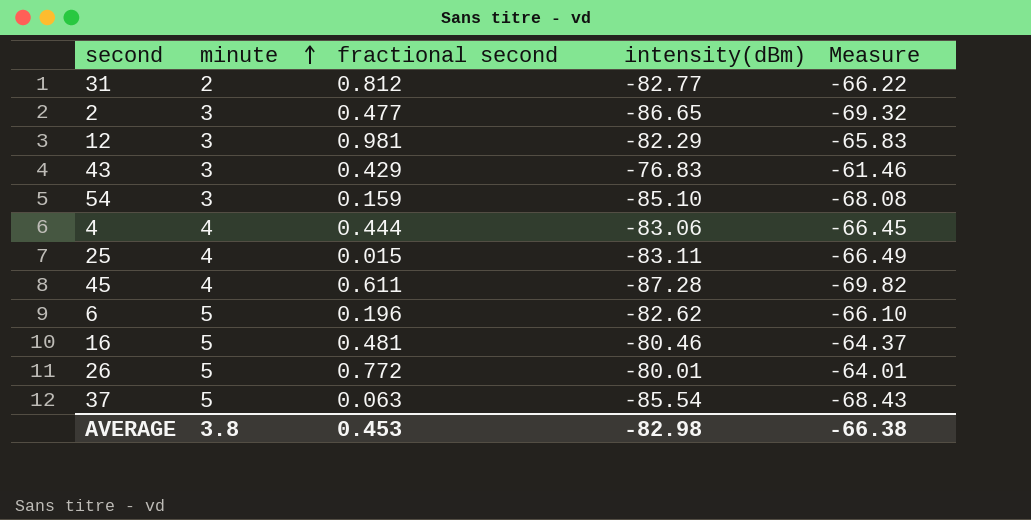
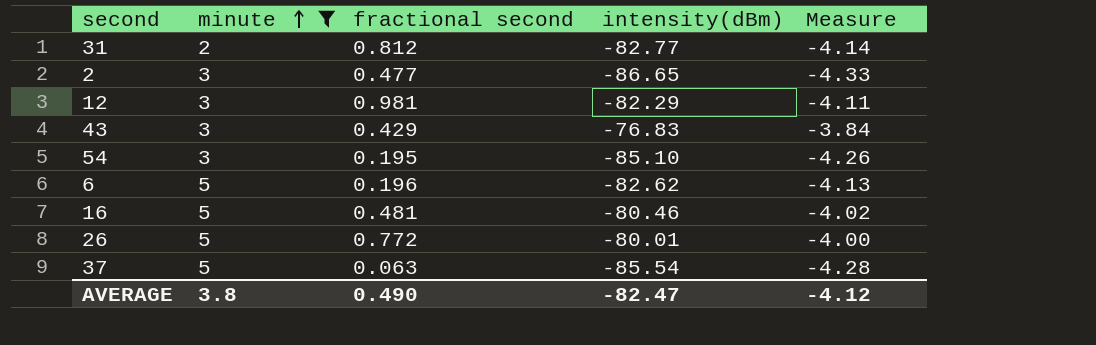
filter: none -> minute != 4
column Measure | formula: [intensity(dBm)] * 0.8 -> [intensity(dBm)] * 0.05
54 | fractional second: 0.159 -> 0.195
AVERAGE | fractional second: 0.453 -> 0.490
AVERAGE | intensity(dBm): -82.98 -> -82.47
AVERAGE | Measure: -66.38 -> -4.12

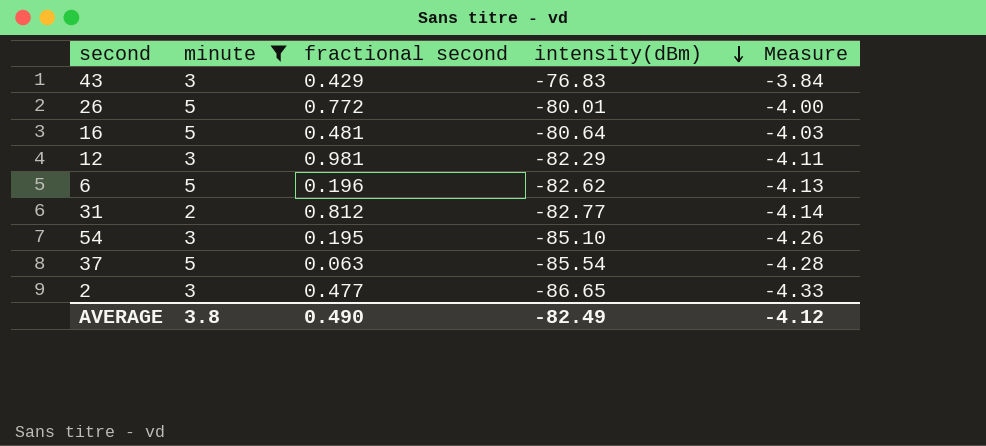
row order: minute ascending -> intensity(dBm) descending
16 | intensity(dBm): -80.46 -> -80.64
16 | Measure: -4.02 -> -4.03
AVERAGE | intensity(dBm): -82.47 -> -82.49

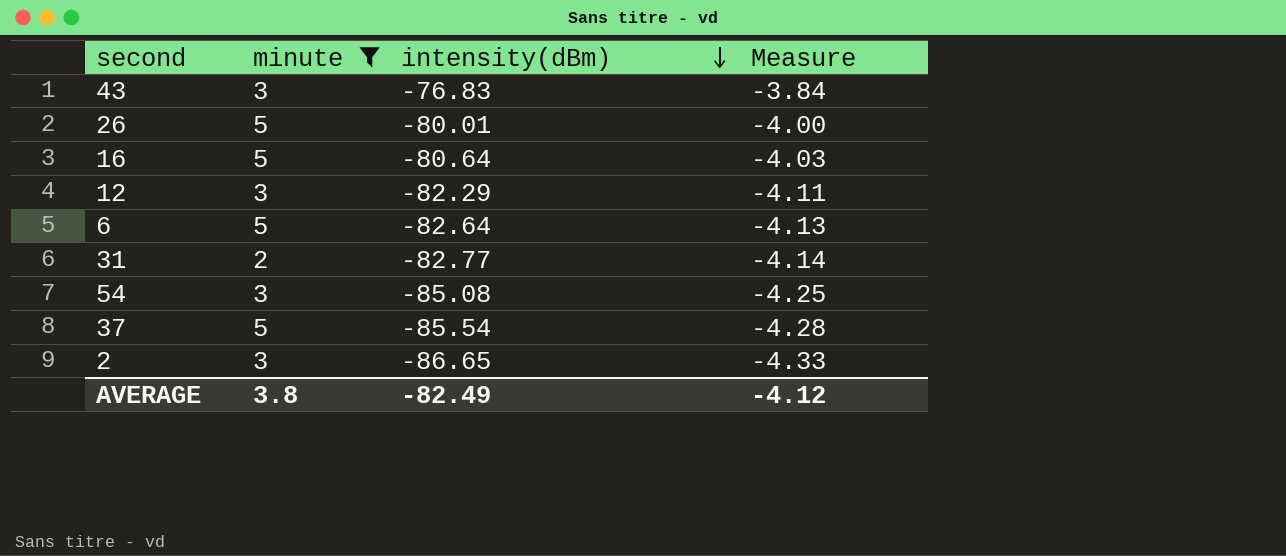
column fractional second | position: 3 -> none
6 | intensity(dBm): -82.62 -> -82.64
54 | intensity(dBm): -85.10 -> -85.08
54 | Measure: -4.26 -> -4.25

